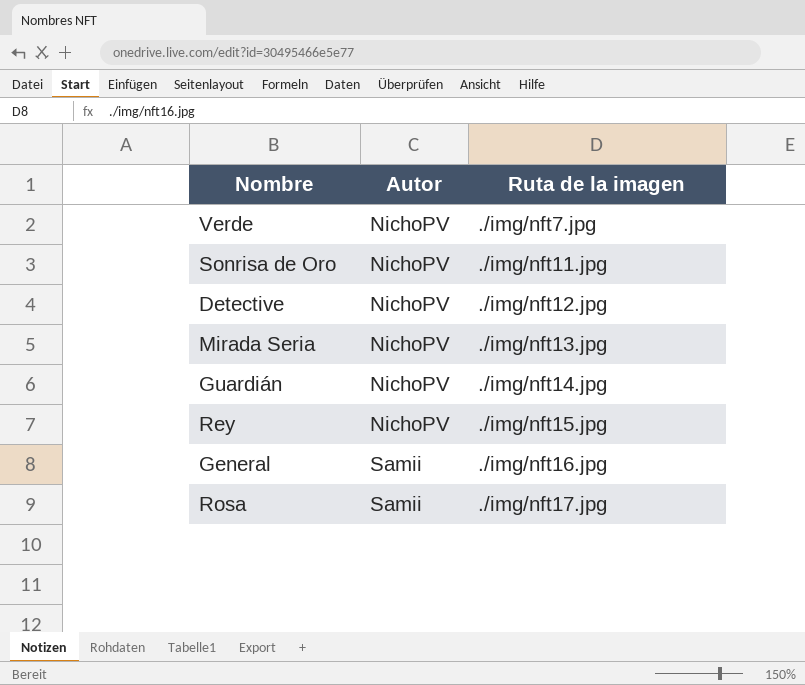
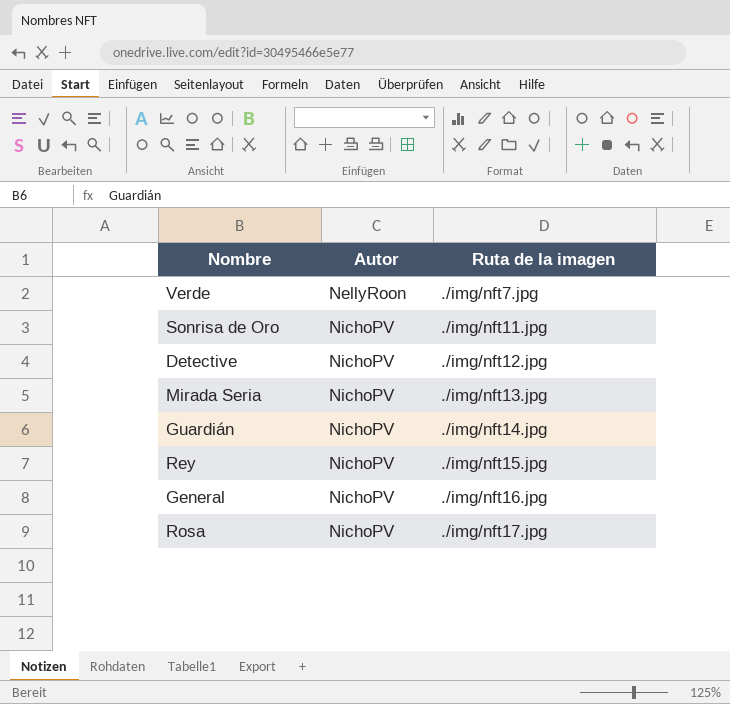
Verde | Autor: NichoPV -> NellyRoon
General | Autor: Samii -> NichoPV
Rosa | Autor: Samii -> NichoPV

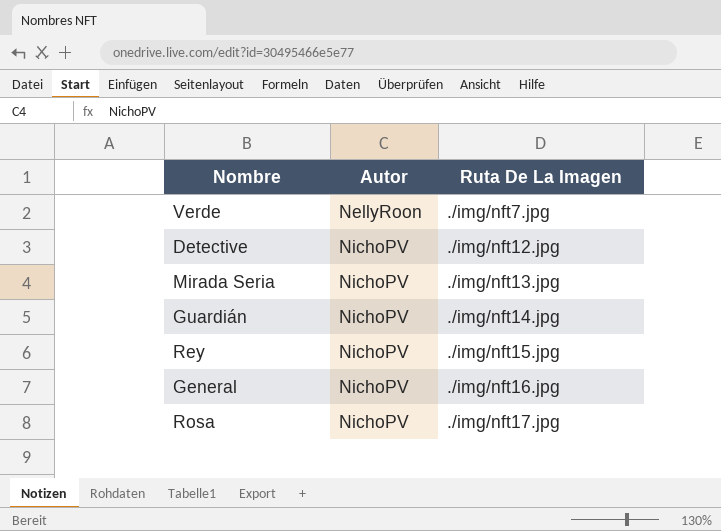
column name: Ruta de la imagen -> Ruta De La Imagen
row Sonrisa de Oro: NichoPV | ./img/nft11.jpg -> none

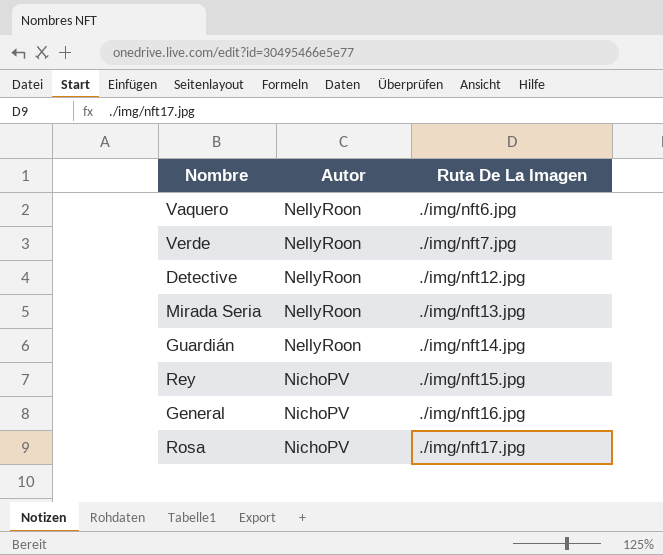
row Vaquero: none -> NellyRoon | ./img/nft6.jpg
Detective | Autor: NichoPV -> NellyRoon
Mirada Seria | Autor: NichoPV -> NellyRoon
Guardián | Autor: NichoPV -> NellyRoon

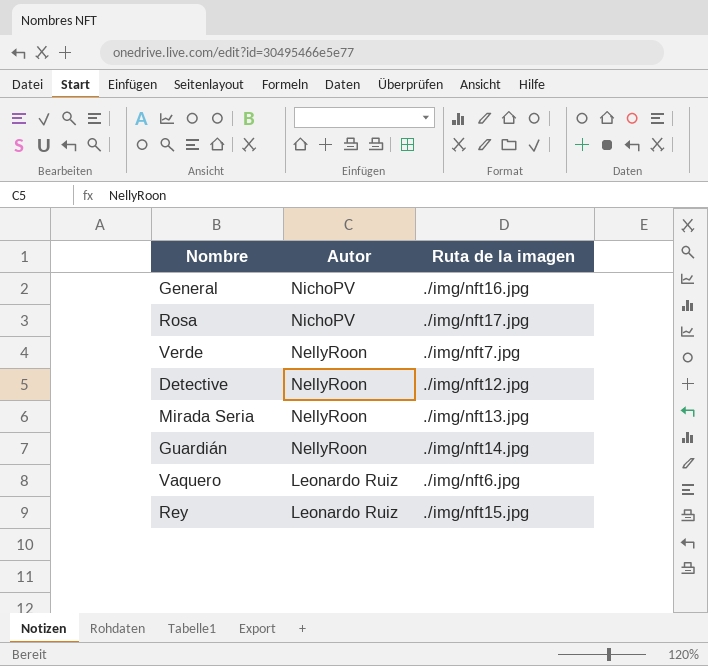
row order: Autor ascending -> Autor descending
column name: Ruta De La Imagen -> Ruta de la imagen
Vaquero | Autor: NellyRoon -> Leonardo Ruiz
Rey | Autor: NichoPV -> Leonardo Ruiz

